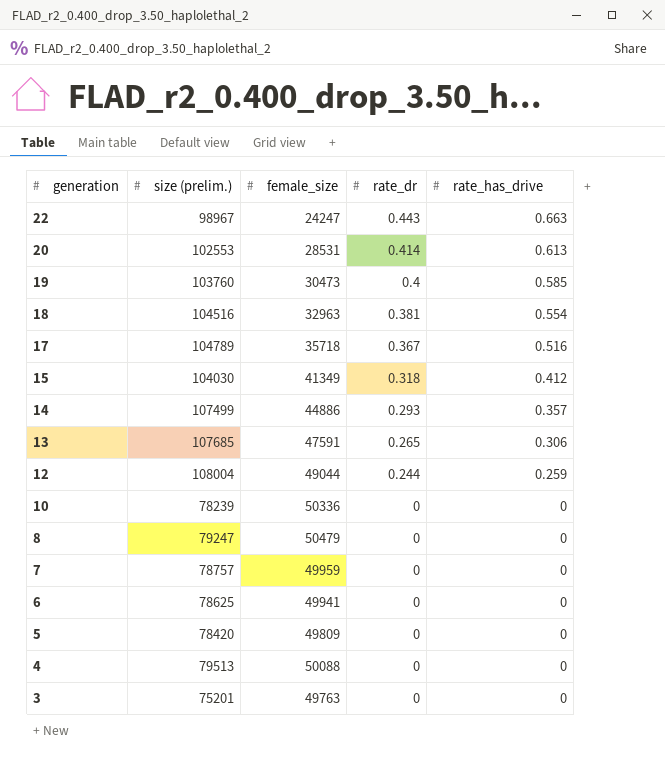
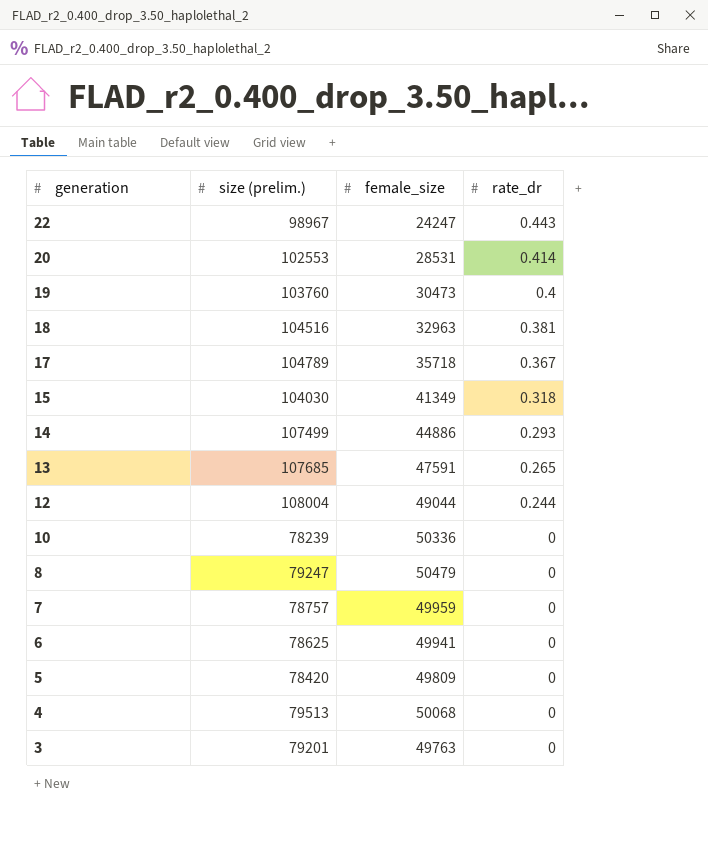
column rate_has_drive | position: 5 -> none
4 | female_size: 50088 -> 50068
3 | size (prelim.): 75201 -> 79201

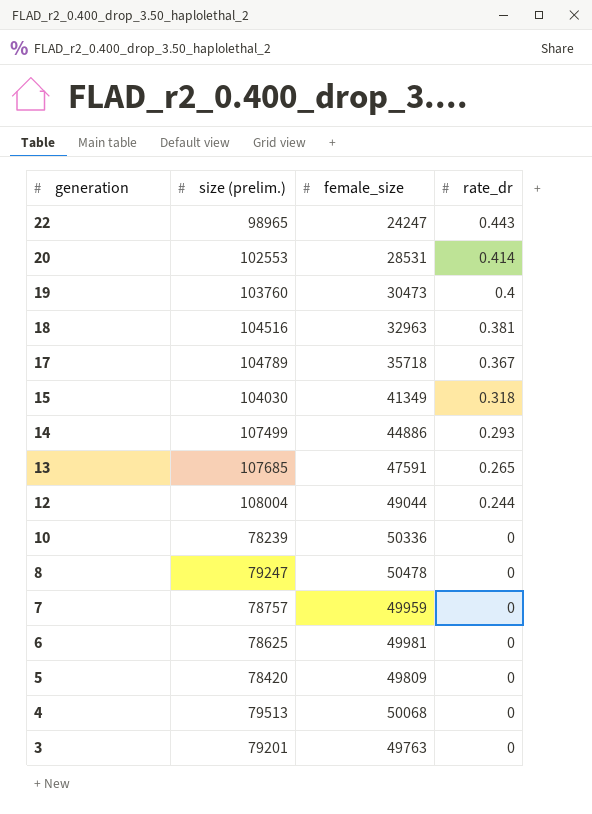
22 | size (prelim.): 98967 -> 98965
8 | female_size: 50479 -> 50478
6 | female_size: 49941 -> 49981

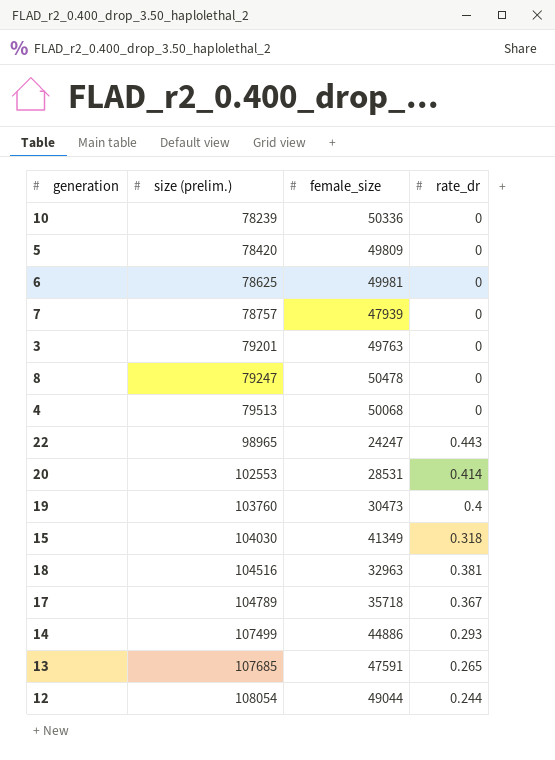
row order: generation descending -> size (prelim.) ascending
7 | female_size: 49959 -> 47939
12 | size (prelim.): 108004 -> 108054

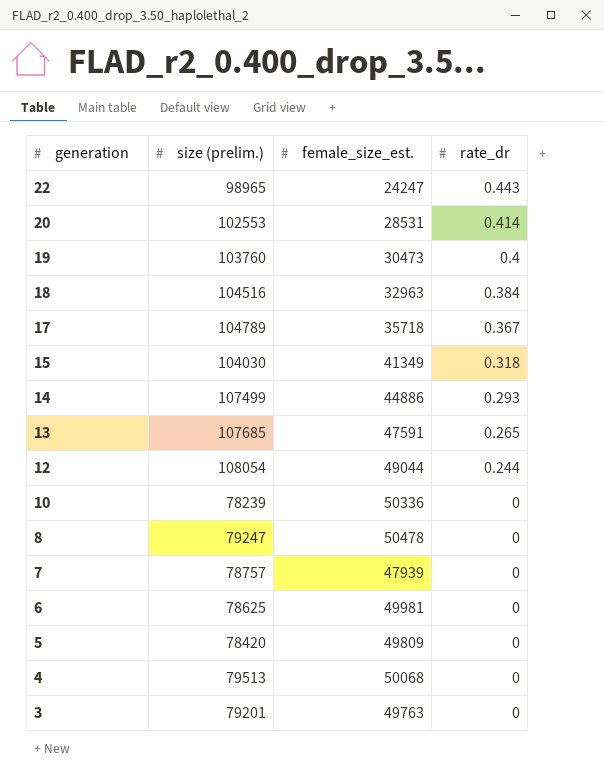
row order: size (prelim.) ascending -> generation descending
column name: female_size -> female_size_est.
18 | rate_dr: 0.381 -> 0.384

